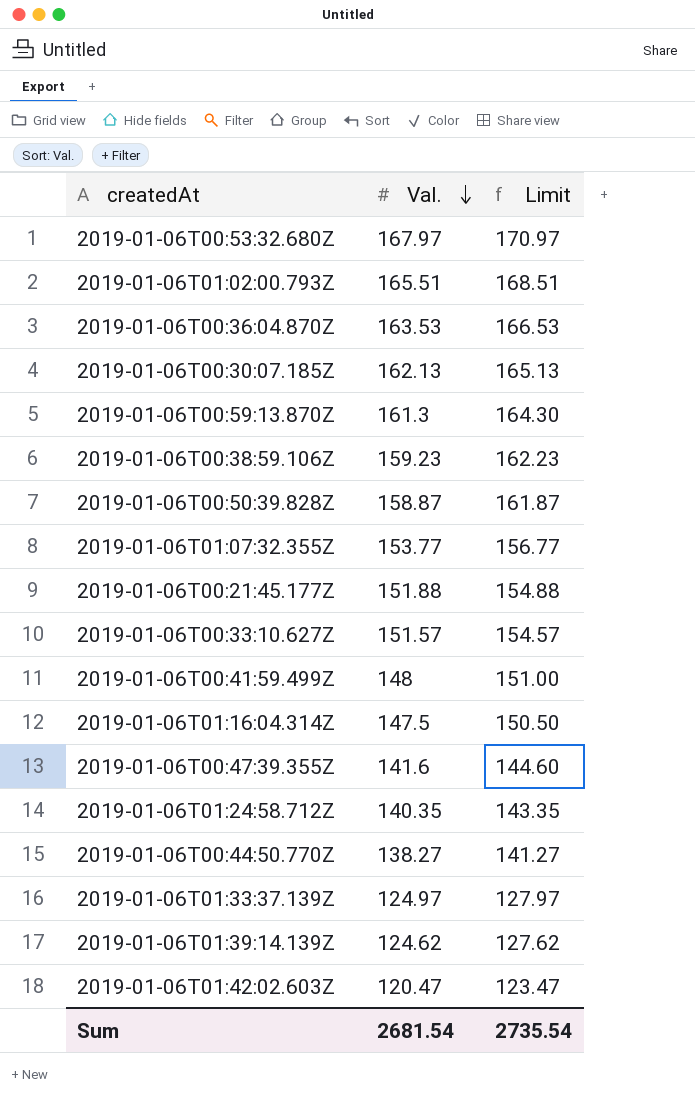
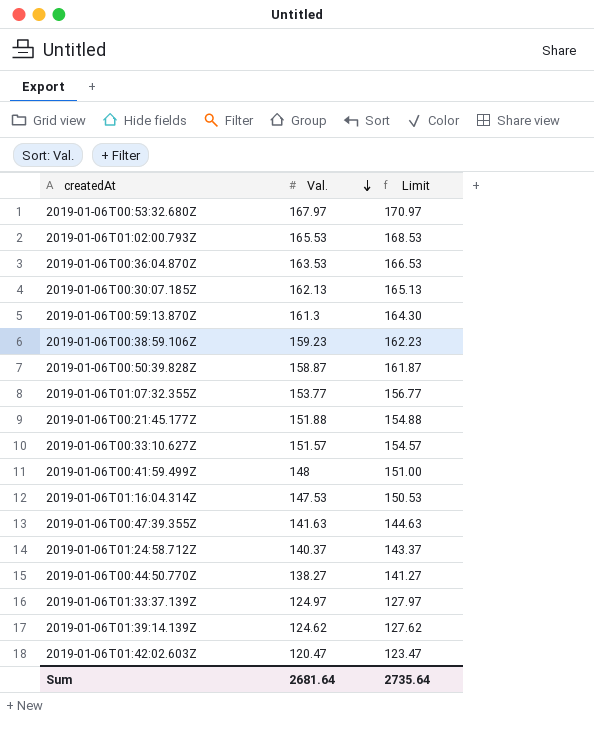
2019-01-06T01:02:00.793Z | Val.: 165.51 -> 165.53
2019-01-06T01:02:00.793Z | Limit: 168.51 -> 168.53
2019-01-06T01:16:04.314Z | Val.: 147.5 -> 147.53
2019-01-06T01:16:04.314Z | Limit: 150.50 -> 150.53
2019-01-06T00:47:39.355Z | Val.: 141.6 -> 141.63
2019-01-06T00:47:39.355Z | Limit: 144.60 -> 144.63
2019-01-06T01:24:58.712Z | Val.: 140.35 -> 140.37
2019-01-06T01:24:58.712Z | Limit: 143.35 -> 143.37
Sum | Val.: 2681.54 -> 2681.64
Sum | Limit: 2735.54 -> 2735.64

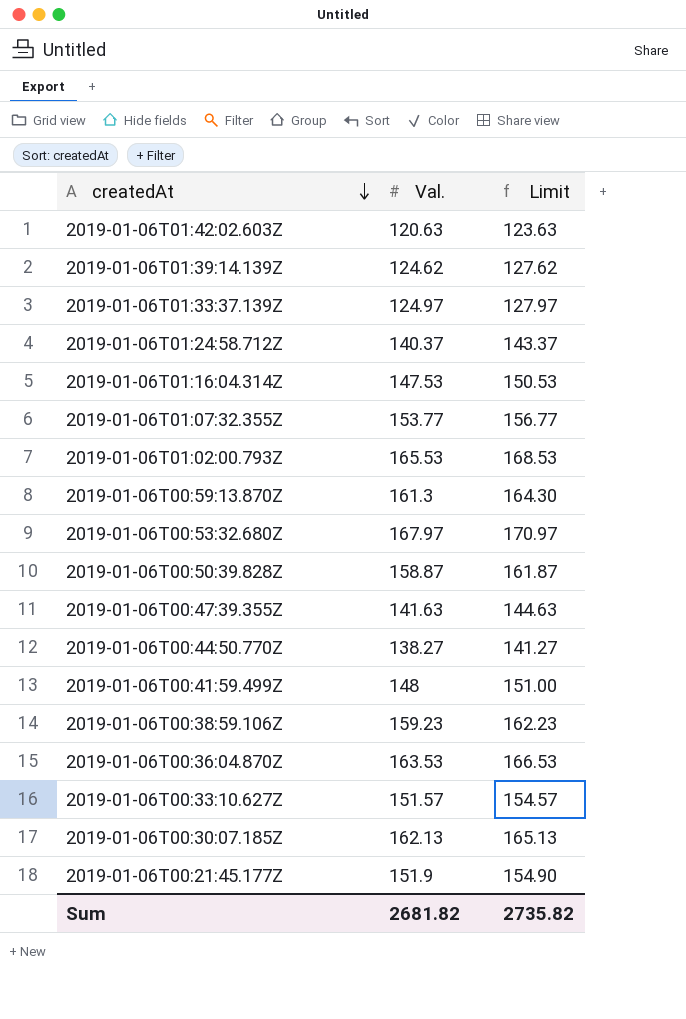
row order: Val. descending -> createdAt descending
2019-01-06T01:42:02.603Z | Val.: 120.47 -> 120.63
2019-01-06T01:42:02.603Z | Limit: 123.47 -> 123.63
2019-01-06T00:21:45.177Z | Val.: 151.88 -> 151.9
2019-01-06T00:21:45.177Z | Limit: 154.88 -> 154.90
Sum | Val.: 2681.64 -> 2681.82
Sum | Limit: 2735.64 -> 2735.82

